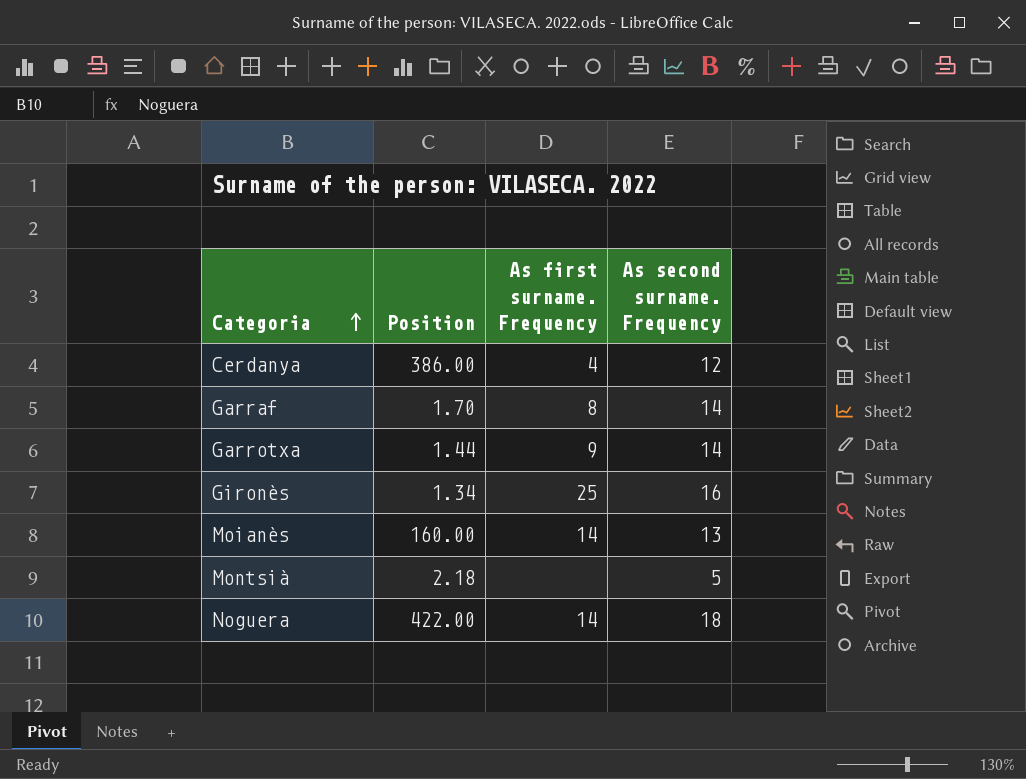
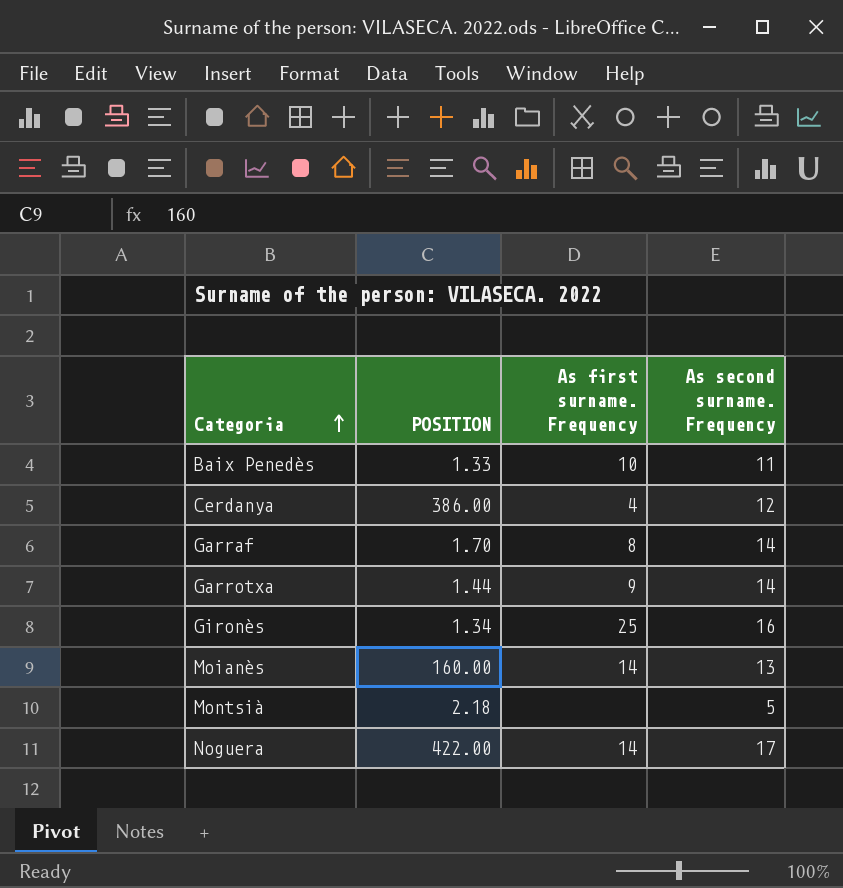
column name: Position -> POSITION
row Baix Penedès: none -> 1.33 | 10 | 11
Noguera | As second surname. Frequency: 18 -> 17

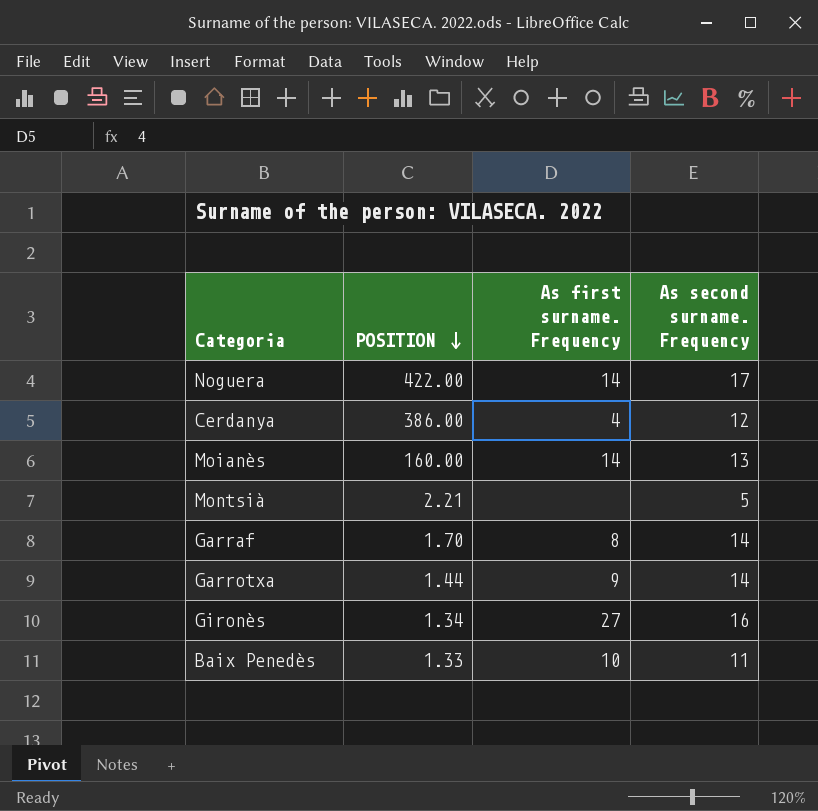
row order: Categoria ascending -> POSITION descending
Montsià | POSITION: 2.18 -> 2.21
Gironès | As first surname. Frequency: 25 -> 27

